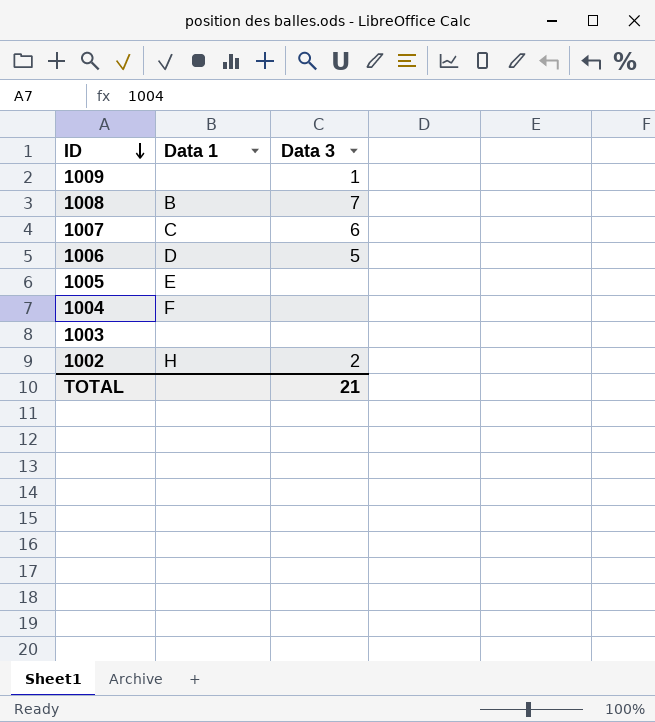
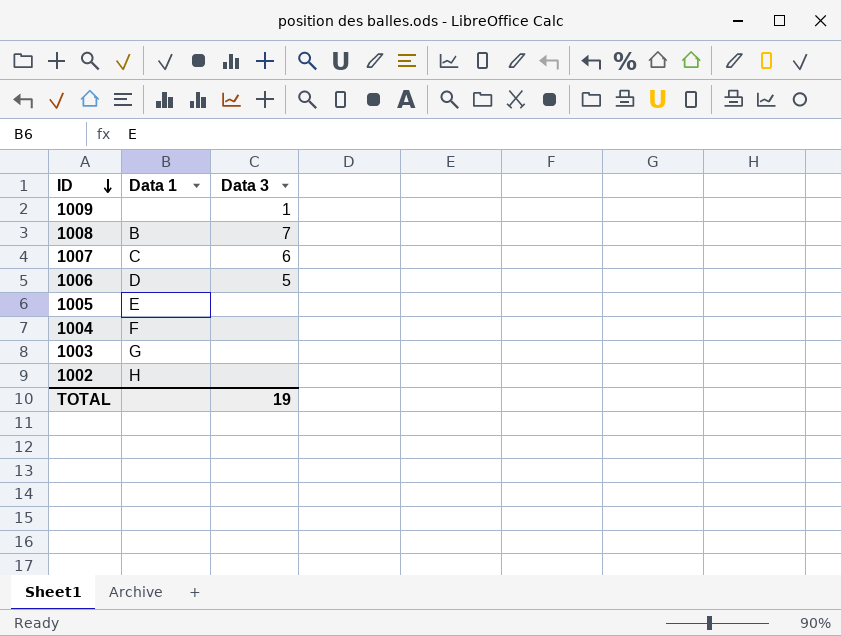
1003 | Data 1: none -> G
1002 | Data 3: 2 -> none
TOTAL | Data 3: 21 -> 19

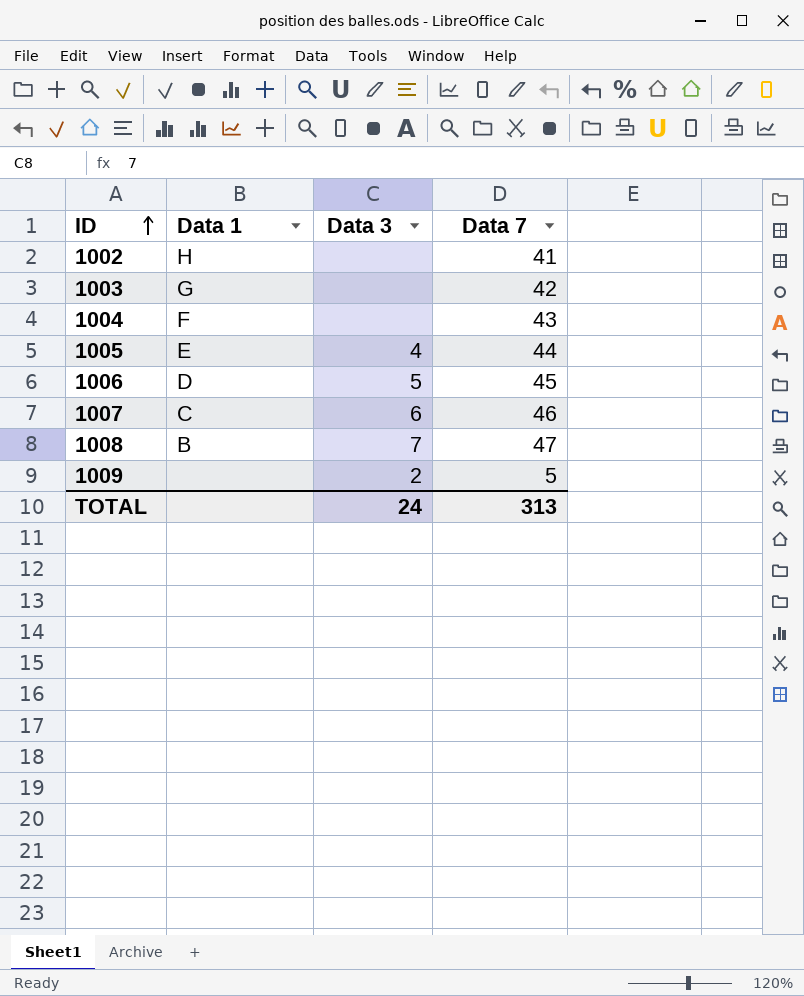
row order: ID descending -> ID ascending
column Data 7 | position: none -> 4
1005 | Data 3: none -> 4
1009 | Data 3: 1 -> 2
TOTAL | Data 3: 19 -> 24

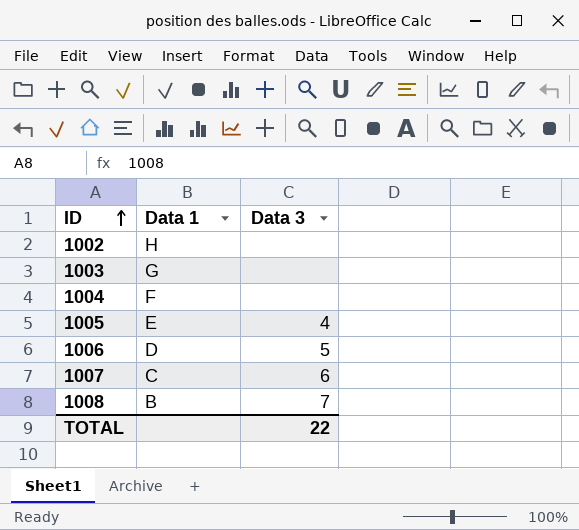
column Data 7 | position: 4 -> none
row 1009: none | 2 | 5 -> none
TOTAL | Data 3: 24 -> 22

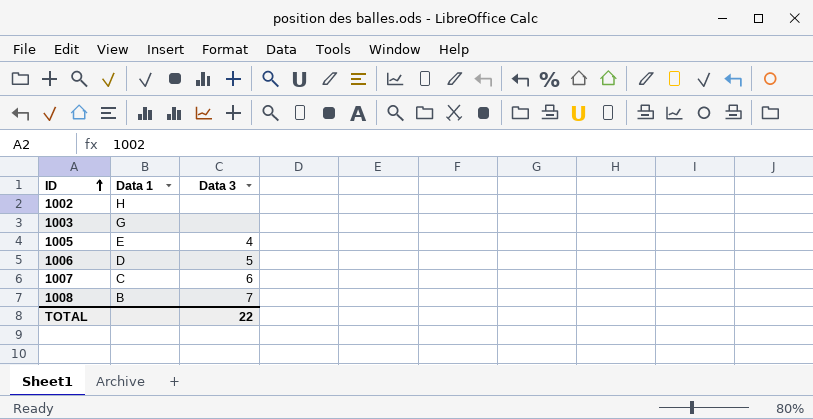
row 1004: F | none -> none

